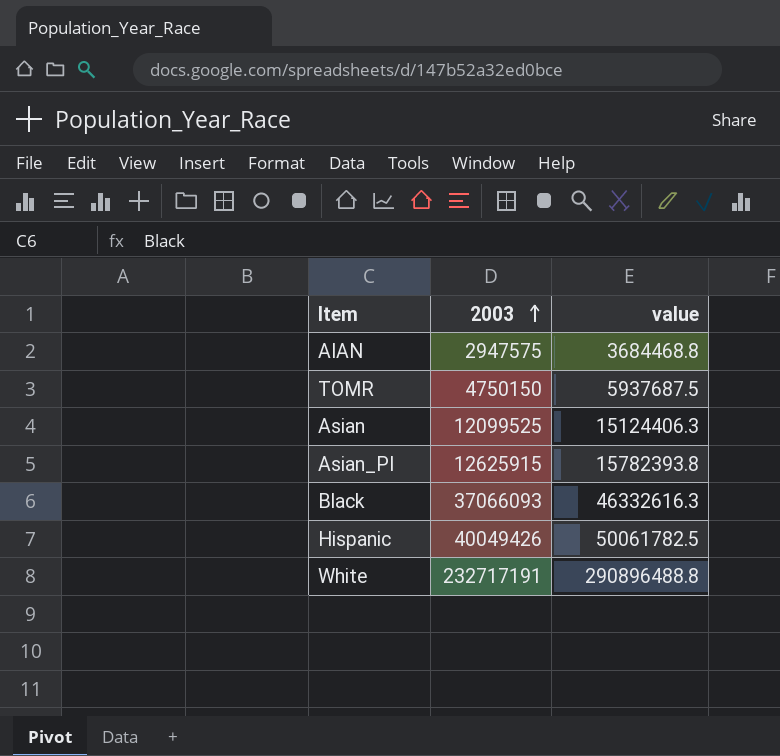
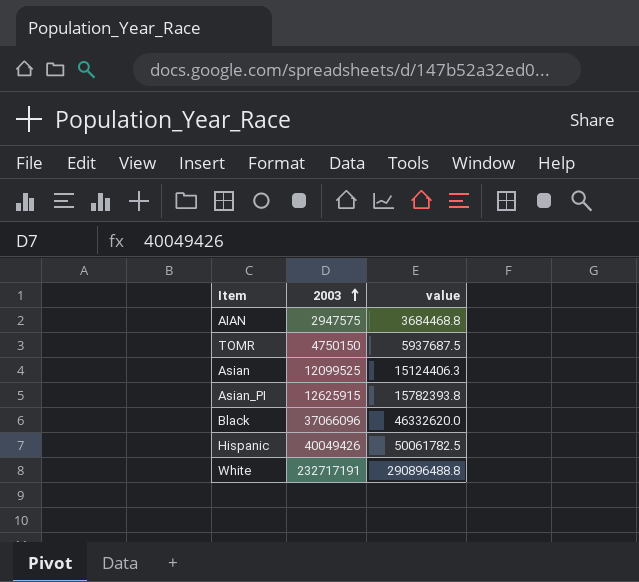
Black | 2003: 37066093 -> 37066096
Black | value: 46332616.3 -> 46332620.0

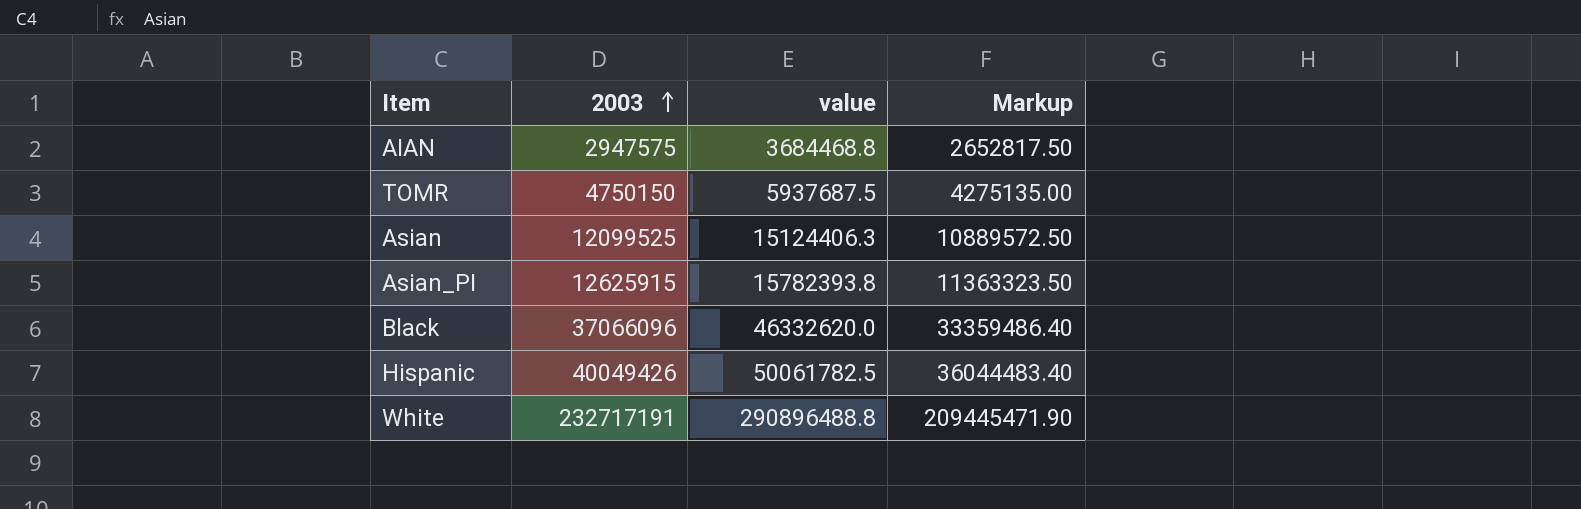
column Markup | formula: none -> [2003] * 0.9

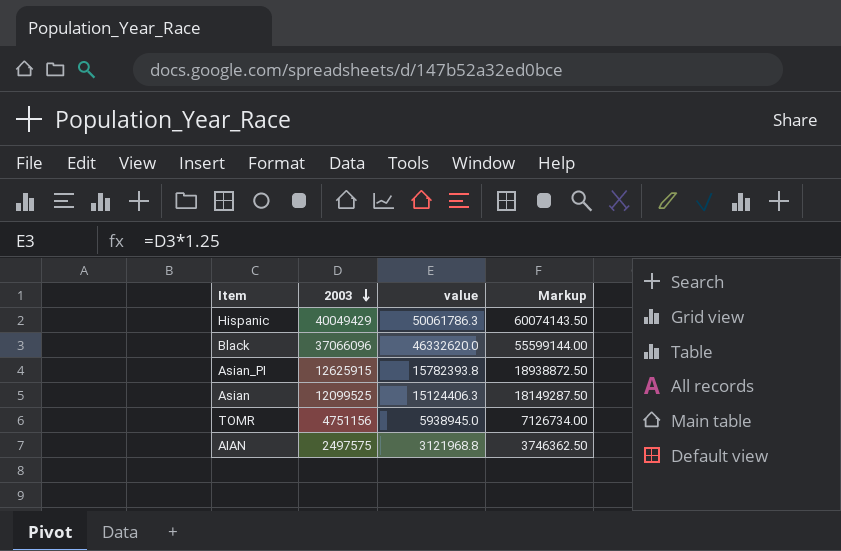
row order: 2003 ascending -> 2003 descending
column Markup | formula: [2003] * 0.9 -> [2003] * 1.5
row White: 232717191 | 290896488.8 | 209445471.90 -> none
Hispanic | 2003: 40049426 -> 40049429
Hispanic | value: 50061782.5 -> 50061786.3
TOMR | 2003: 4750150 -> 4751156
TOMR | value: 5937687.5 -> 5938945.0
AIAN | 2003: 2947575 -> 2497575
AIAN | value: 3684468.8 -> 3121968.8

